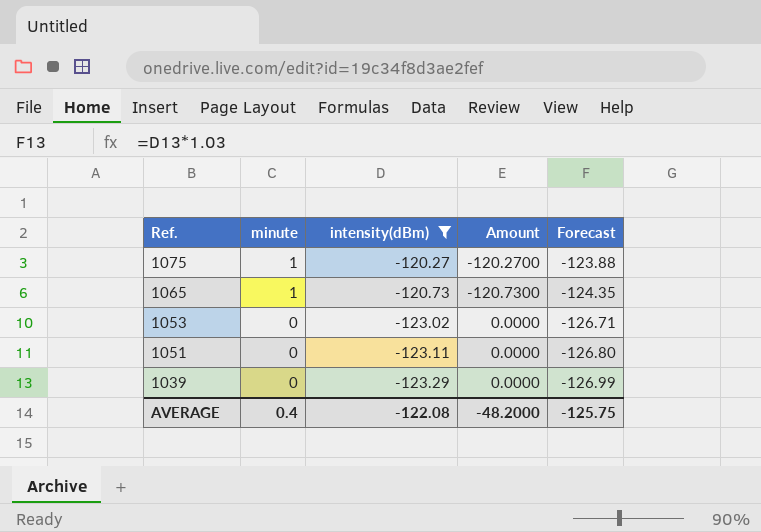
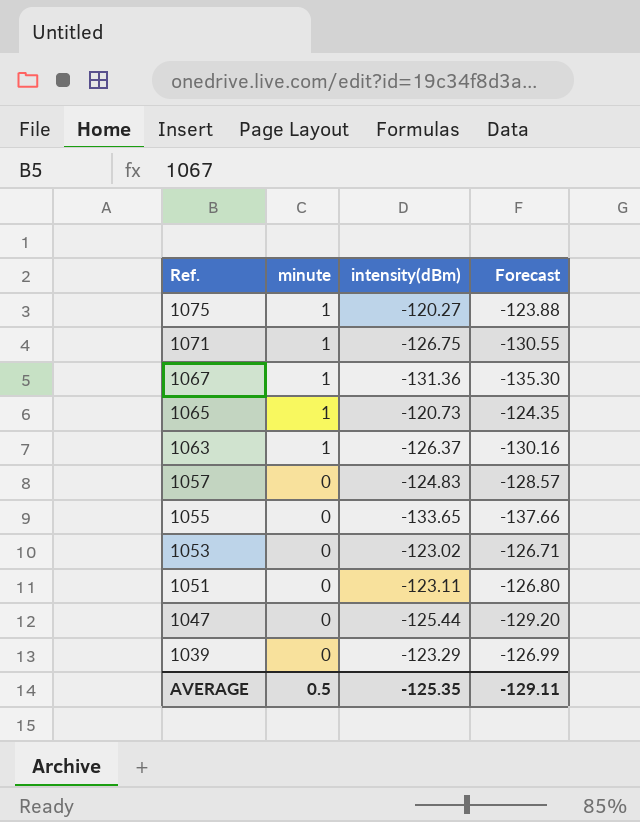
filter: intensity(dBm) >= -123.29 -> none
column Amount | formula: [minute] * [intensity(dBm)] -> none
AVERAGE | minute: 0.4 -> 0.5
AVERAGE | intensity(dBm): -122.08 -> -125.35
AVERAGE | Forecast: -125.75 -> -129.11

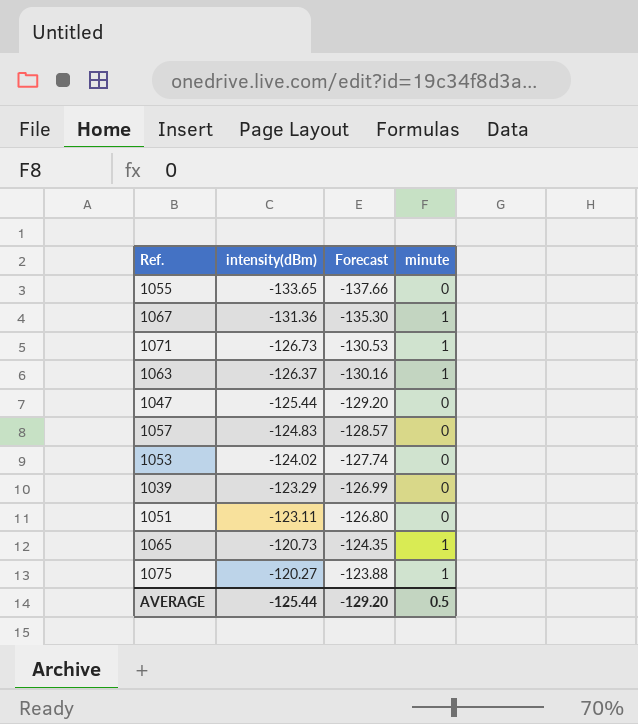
row order: Ref. descending -> intensity(dBm) ascending
column minute | position: 2 -> 4
1071 | intensity(dBm): -126.75 -> -126.73
1071 | Forecast: -130.55 -> -130.53
1053 | intensity(dBm): -123.02 -> -124.02
1053 | Forecast: -126.71 -> -127.74
AVERAGE | intensity(dBm): -125.35 -> -125.44
AVERAGE | Forecast: -129.11 -> -129.20

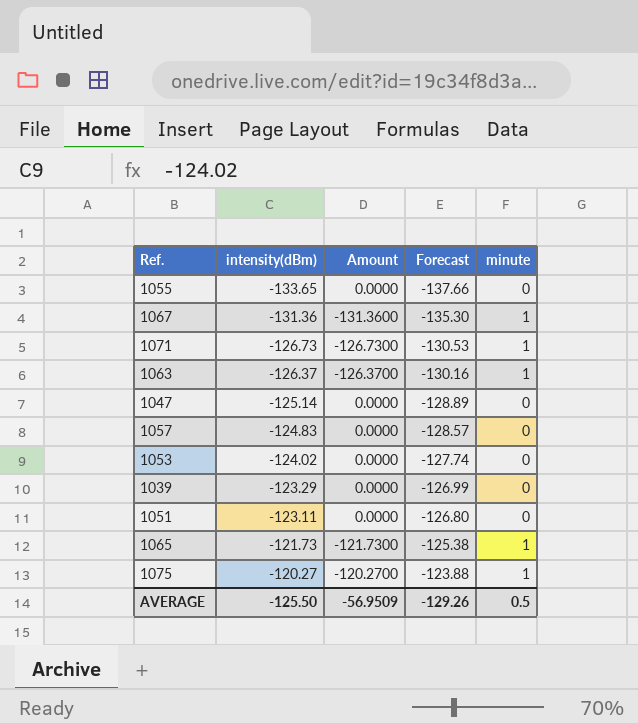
column Amount | formula: none -> [intensity(dBm)] * [minute]
1047 | intensity(dBm): -125.44 -> -125.14
1047 | Forecast: -129.20 -> -128.89
1065 | intensity(dBm): -120.73 -> -121.73
1065 | Forecast: -124.35 -> -125.38
AVERAGE | intensity(dBm): -125.44 -> -125.50
AVERAGE | Forecast: -129.20 -> -129.26

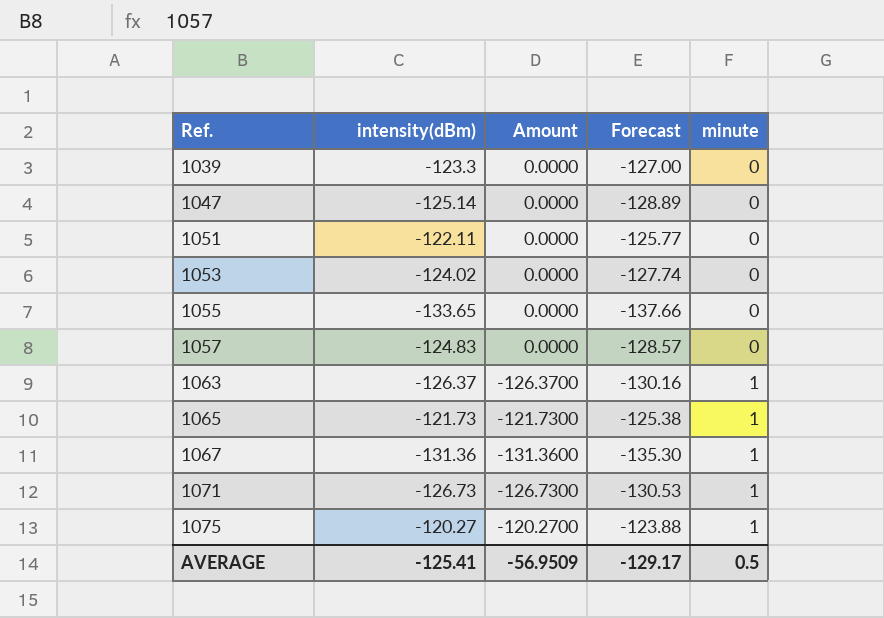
row order: intensity(dBm) ascending -> Ref. ascending
1039 | intensity(dBm): -123.29 -> -123.3
1039 | Forecast: -126.99 -> -127.00
1051 | intensity(dBm): -123.11 -> -122.11
1051 | Forecast: -126.80 -> -125.77
AVERAGE | intensity(dBm): -125.50 -> -125.41
AVERAGE | Forecast: -129.26 -> -129.17

